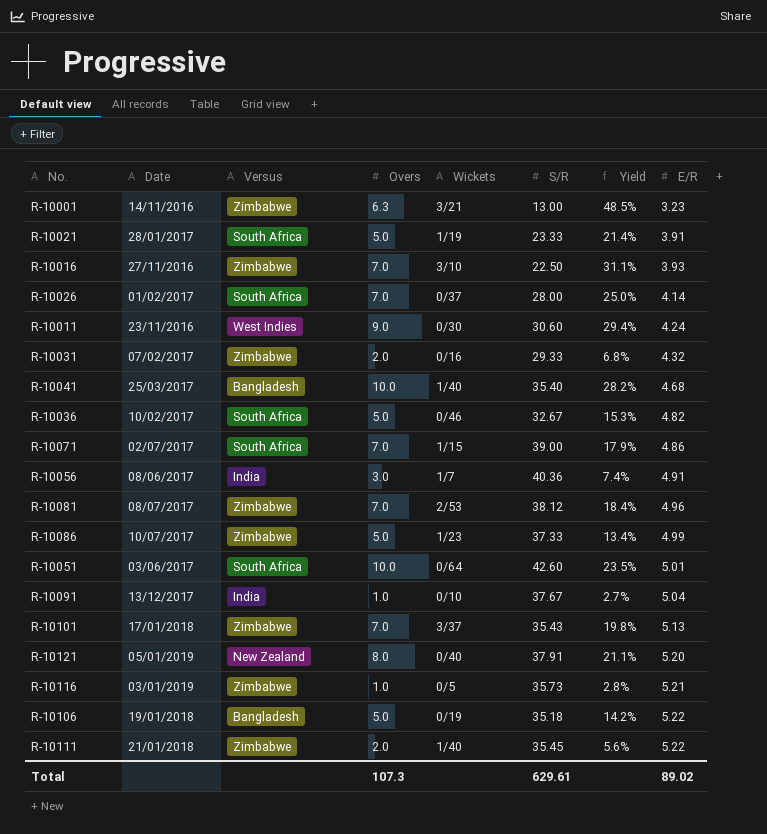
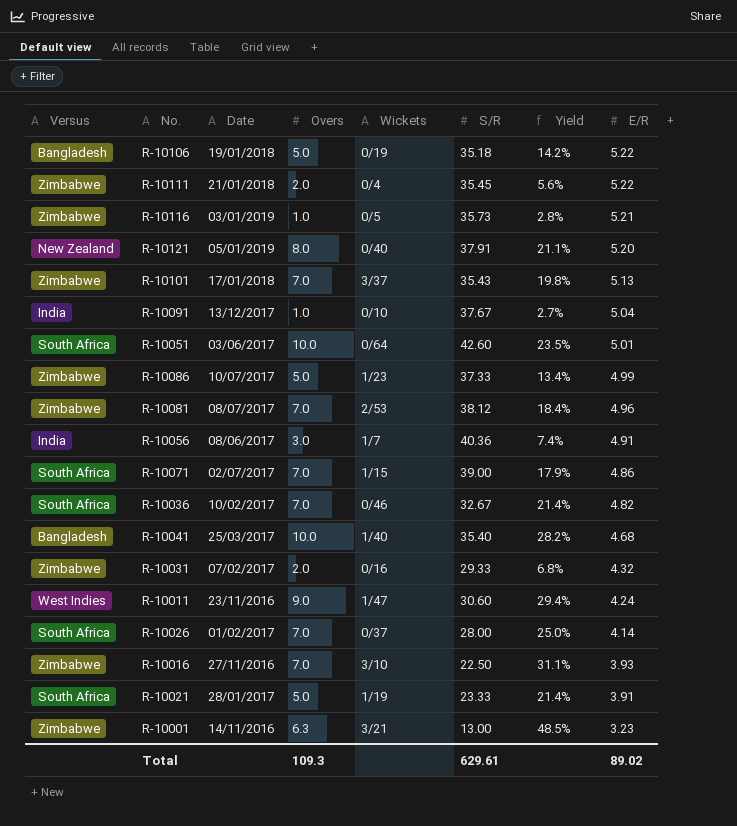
row order: E/R ascending -> E/R descending
column Versus | position: 3 -> 1
R-10111 | Wickets: 1/40 -> 0/4
R-10036 | Overs: 5.0 -> 7.0
R-10036 | Yield: 15.3% -> 21.4%
R-10011 | Wickets: 0/30 -> 1/47
Total | Overs: 107.3 -> 109.3

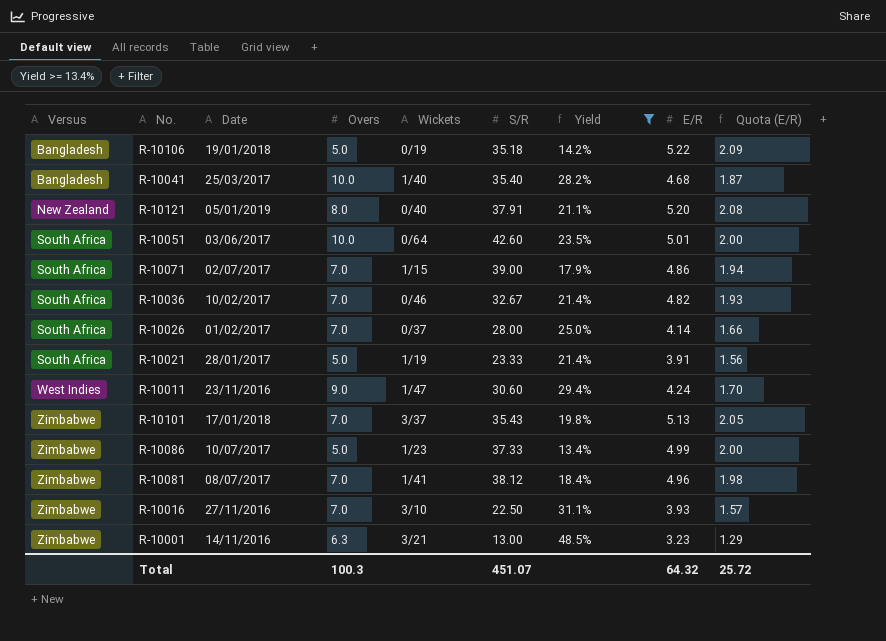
filter: none -> Yield >= 13.4%
row order: E/R descending -> Versus ascending
column Quota (E/R) | formula: none -> [E/R] * 0.4
R-10081 | Wickets: 2/53 -> 1/41
Total | Overs: 109.3 -> 100.3
Total | S/R: 629.61 -> 451.07
Total | E/R: 89.02 -> 64.32

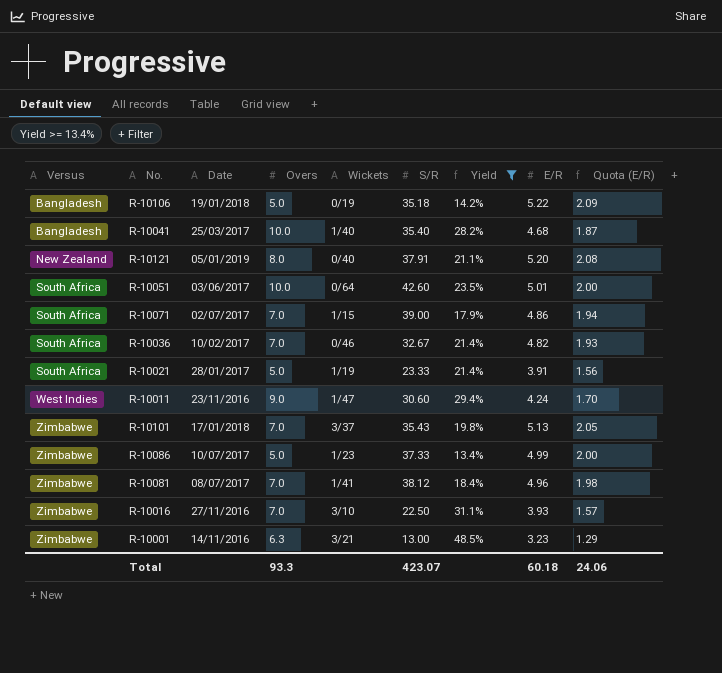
row R-10026: South Africa | 01/02/2017 | 7.0 | 0/37 | 28.00 | 25.0% | 4.14 | 1.66 -> none
Total | Overs: 100.3 -> 93.3
Total | S/R: 451.07 -> 423.07
Total | E/R: 64.32 -> 60.18
Total | Quota (E/R): 25.72 -> 24.06

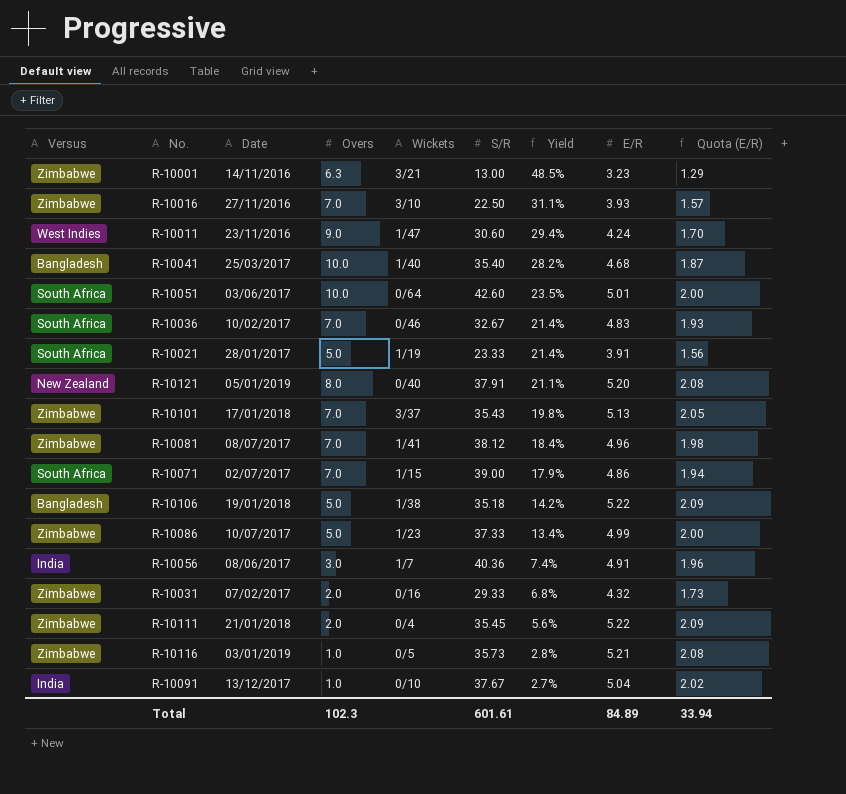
filter: Yield >= 13.4% -> none
row order: Versus ascending -> Yield descending
R-10036 | E/R: 4.82 -> 4.83
R-10106 | Wickets: 0/19 -> 1/38
Total | Overs: 93.3 -> 102.3
Total | S/R: 423.07 -> 601.61
Total | E/R: 60.18 -> 84.89
Total | Quota (E/R): 24.06 -> 33.94

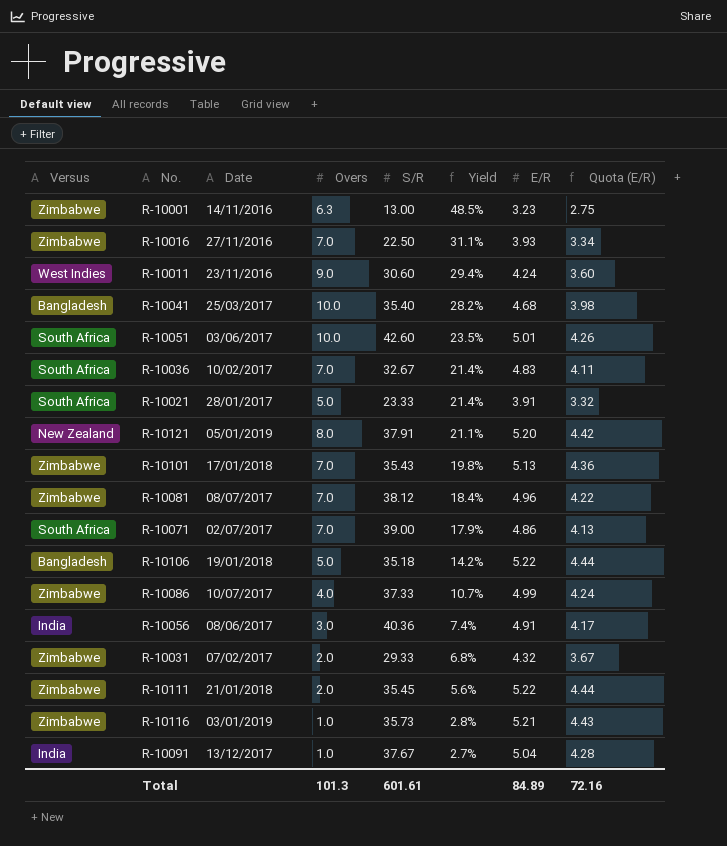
column Wickets | position: 5 -> none
column Quota (E/R) | formula: [E/R] * 0.4 -> [E/R] * 0.85
R-10086 | Overs: 5.0 -> 4.0
R-10086 | Yield: 13.4% -> 10.7%
Total | Overs: 102.3 -> 101.3
Total | Quota (E/R): 33.94 -> 72.16

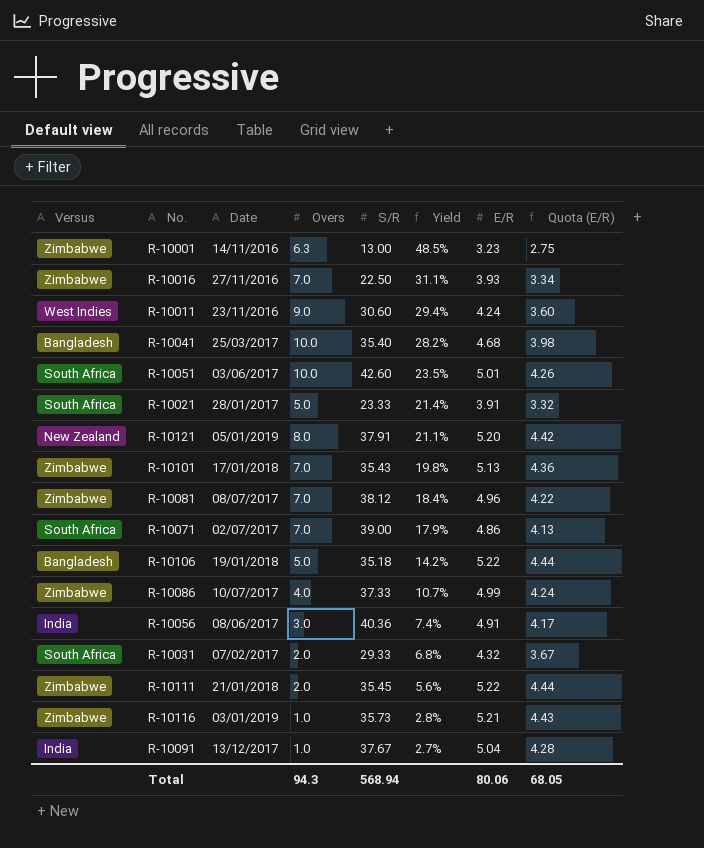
row R-10036: South Africa | 10/02/2017 | 7.0 | 32.67 | 21.4% | 4.83 | 4.11 -> none
R-10031 | Versus: Zimbabwe -> South Africa
Total | Overs: 101.3 -> 94.3
Total | S/R: 601.61 -> 568.94
Total | E/R: 84.89 -> 80.06
Total | Quota (E/R): 72.16 -> 68.05

